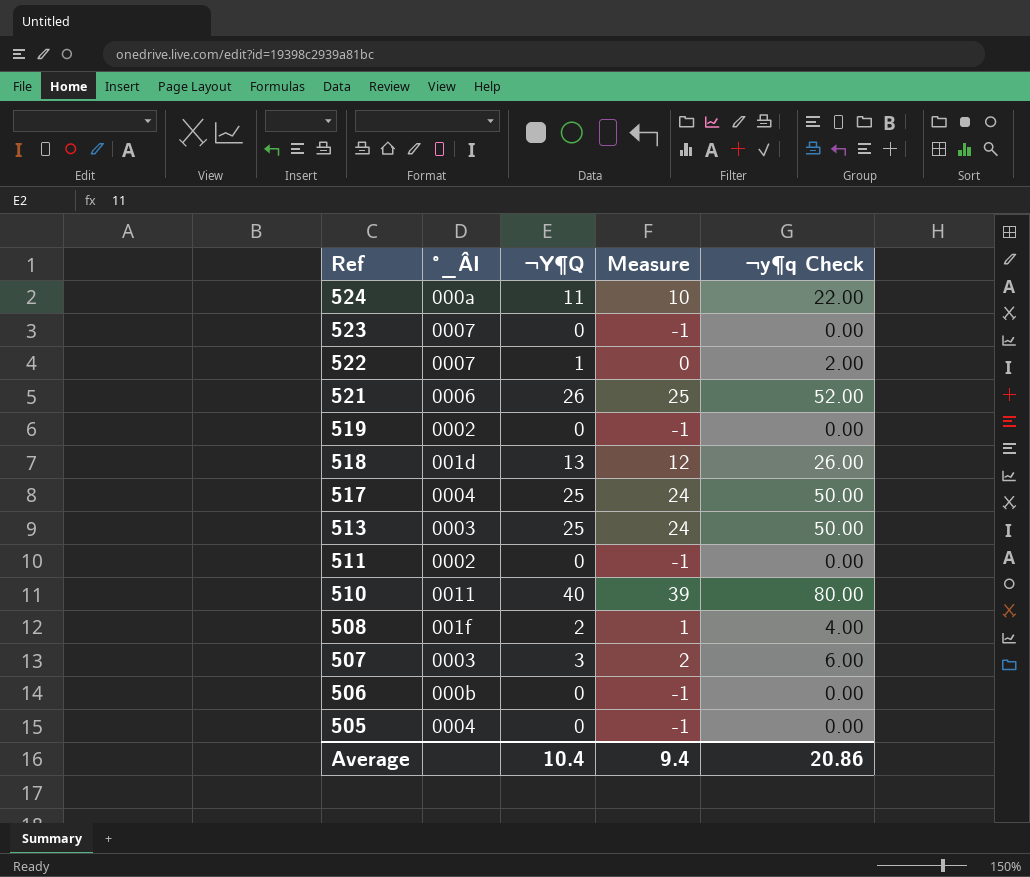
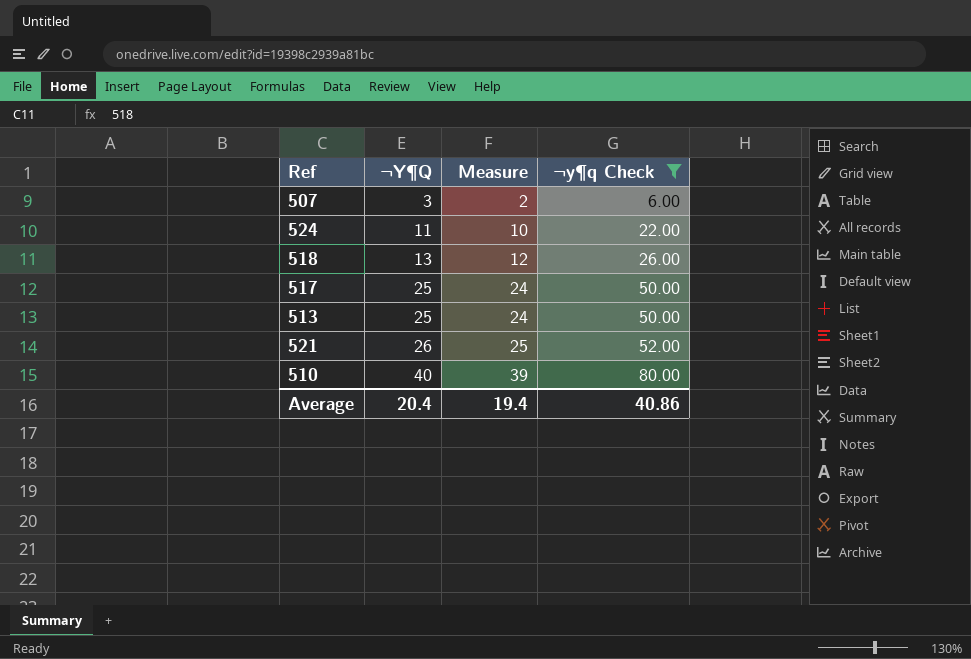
filter: none -> ¬y¶q Check >= 6.00
row order: Ref descending -> ¬Y¶Q ascending
column °_ÂI | position: 2 -> none
Average | ¬Y¶Q: 10.4 -> 20.4
Average | Measure: 9.4 -> 19.4
Average | ¬y¶q Check: 20.86 -> 40.86

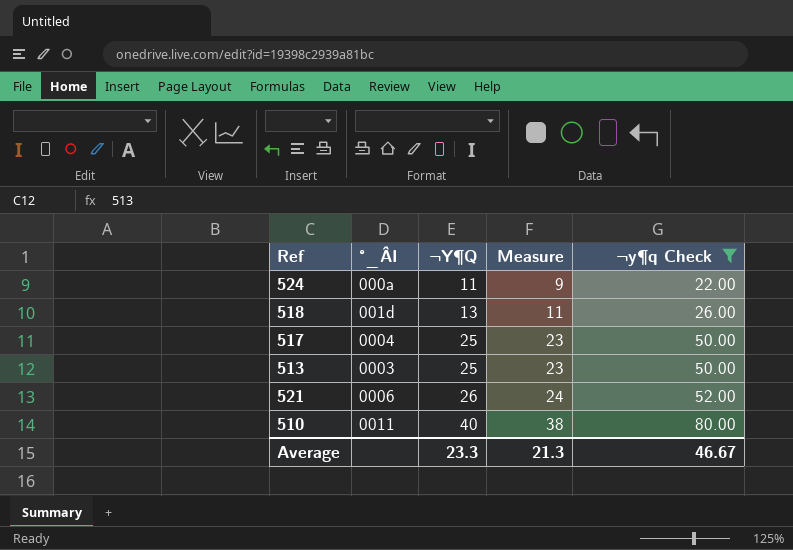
column °_ÂI | position: none -> 2
column Measure | formula: [¬Y¶Q] - 1 -> [¬Y¶Q] - 2
row 507: 3 | 2 | 6.00 -> none
Average | ¬Y¶Q: 20.4 -> 23.3
Average | Measure: 19.4 -> 21.3
Average | ¬y¶q Check: 40.86 -> 46.67

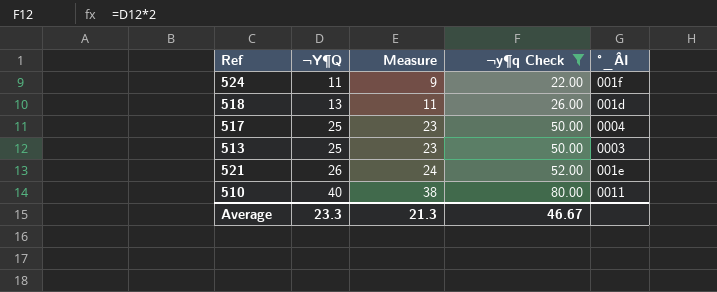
column °_ÂI | position: 2 -> 5
524 | °_ÂI: 000a -> 001f
521 | °_ÂI: 0006 -> 001e

